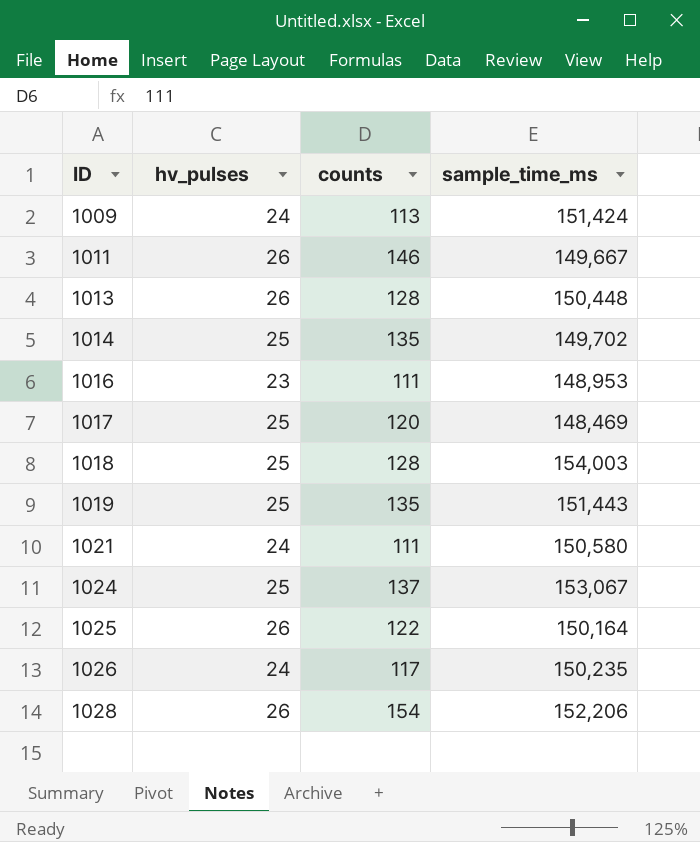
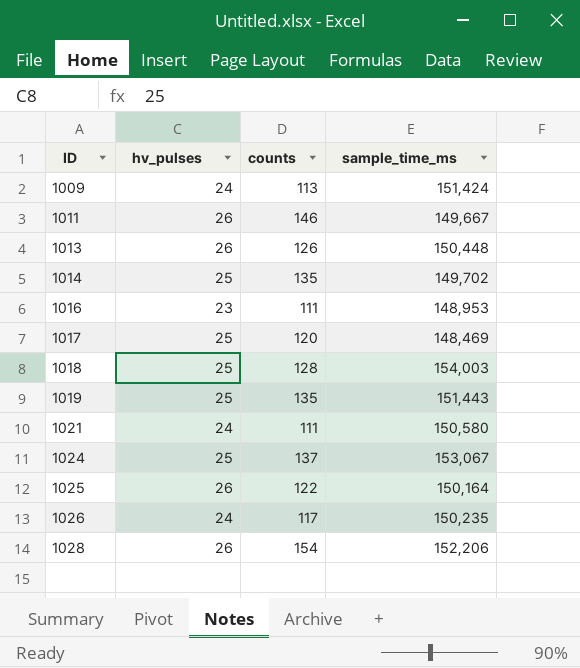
1013 | counts: 128 -> 126

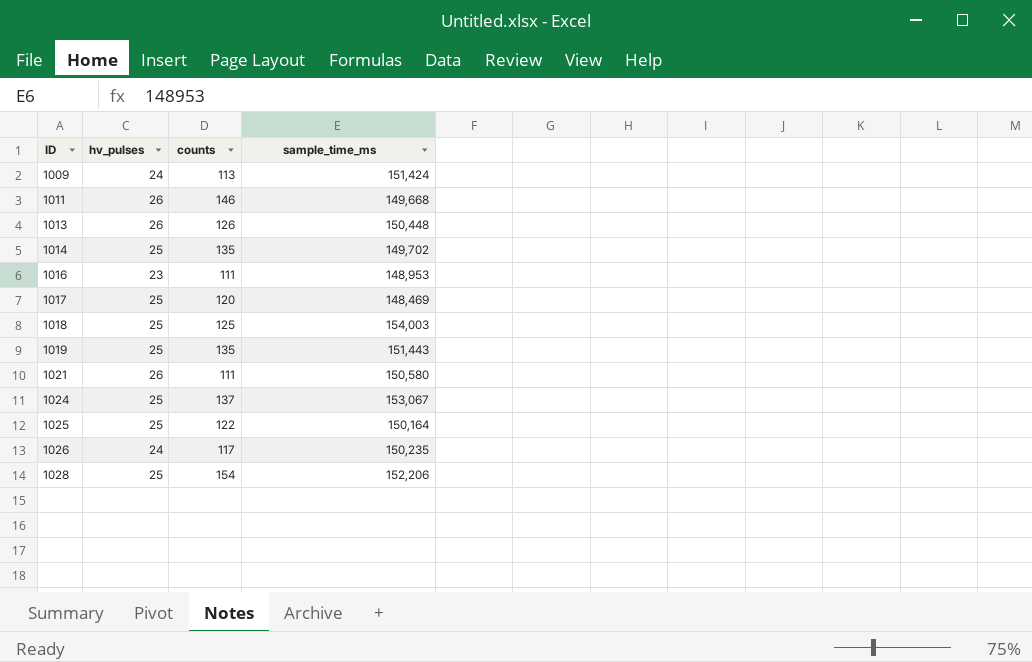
1011 | sample_time_ms: 149,667 -> 149,668
1018 | counts: 128 -> 125
1021 | hv_pulses: 24 -> 26
1025 | hv_pulses: 26 -> 25
1028 | hv_pulses: 26 -> 25

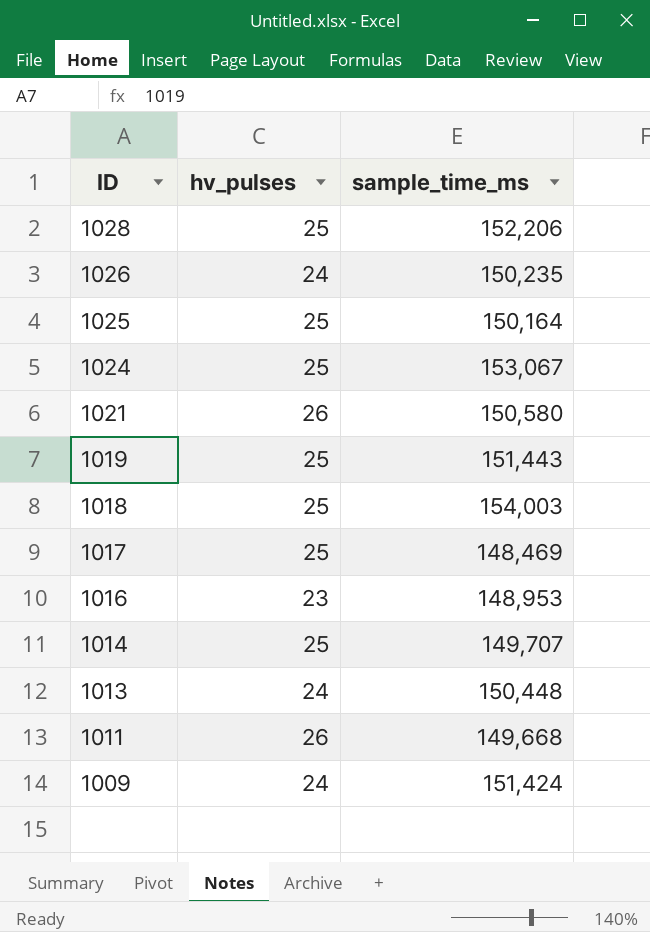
row order: ID ascending -> ID descending
column counts | position: 3 -> none
1014 | sample_time_ms: 149,702 -> 149,707
1013 | hv_pulses: 26 -> 24

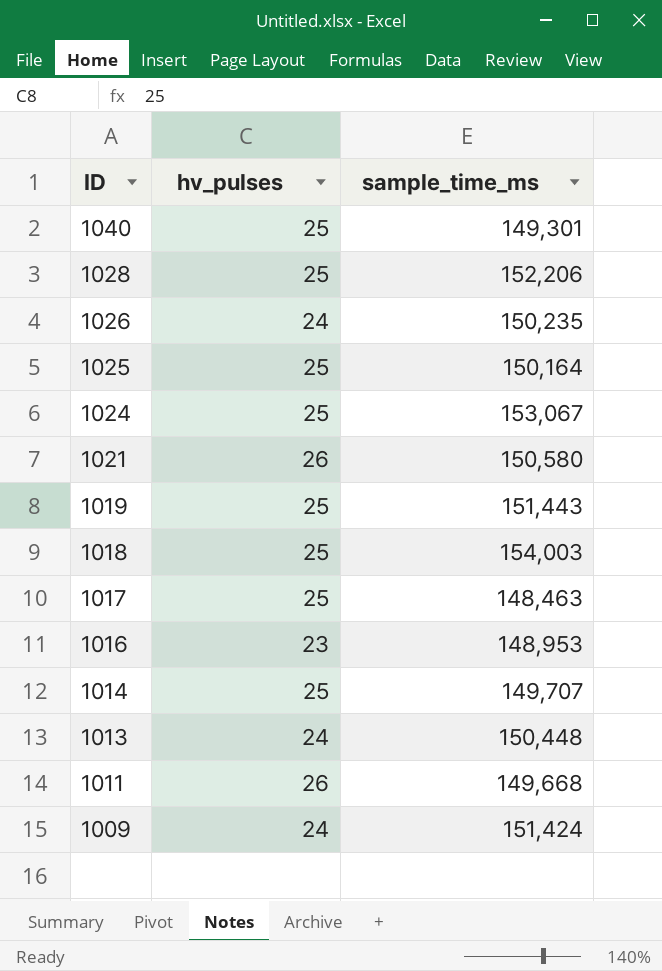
row 1040: none -> 25 | 149,301
1017 | sample_time_ms: 148,469 -> 148,463

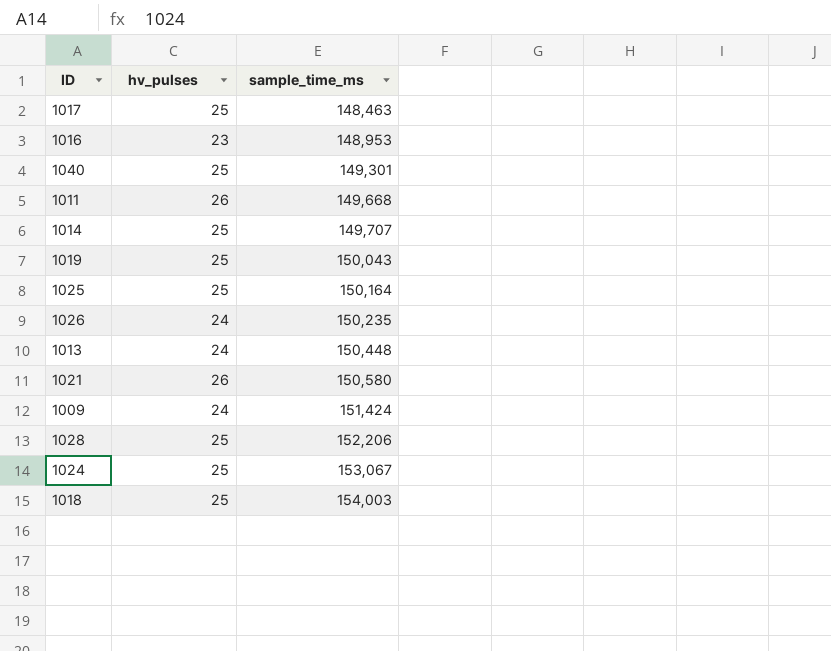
row order: ID descending -> sample_time_ms ascending
1019 | sample_time_ms: 151,443 -> 150,043

